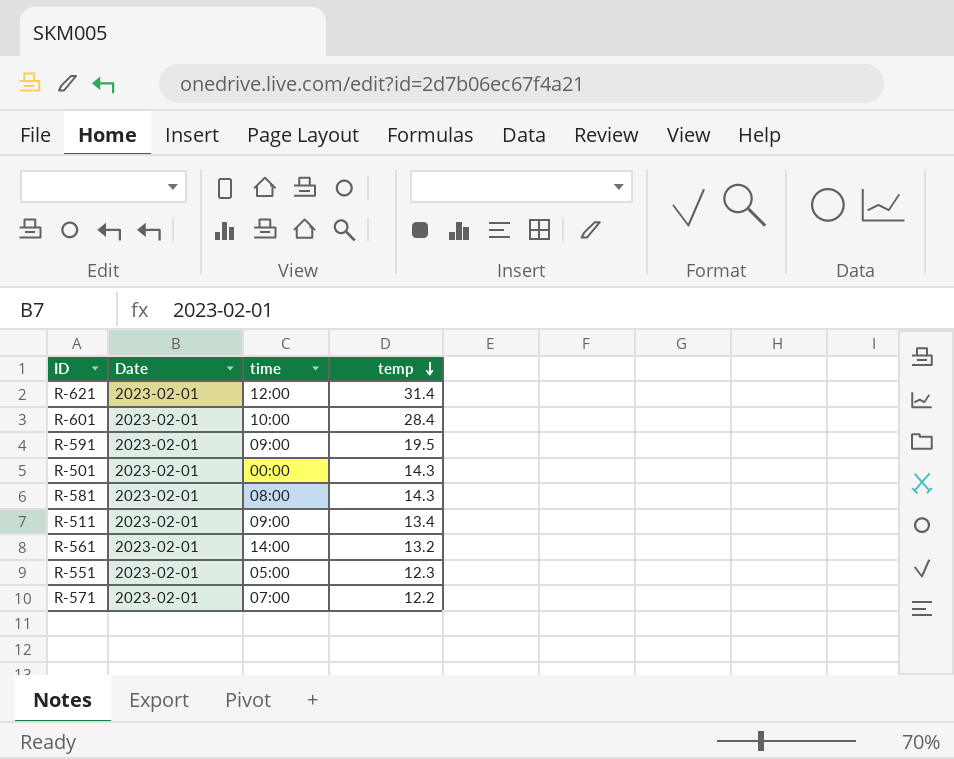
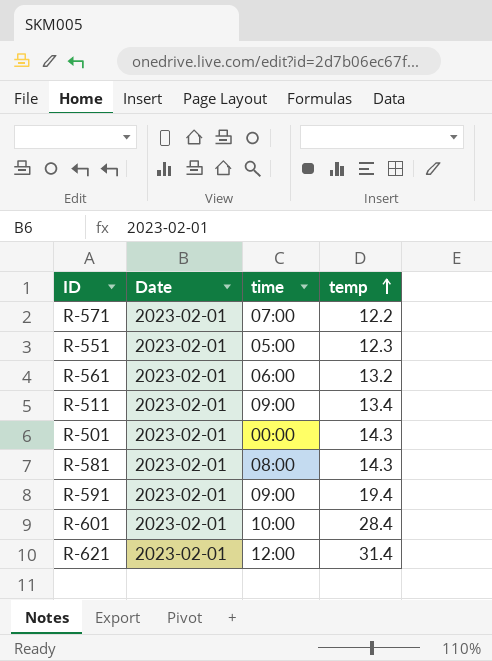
row order: temp descending -> temp ascending
R-561 | time: 14:00 -> 06:00
R-591 | temp: 19.5 -> 19.4

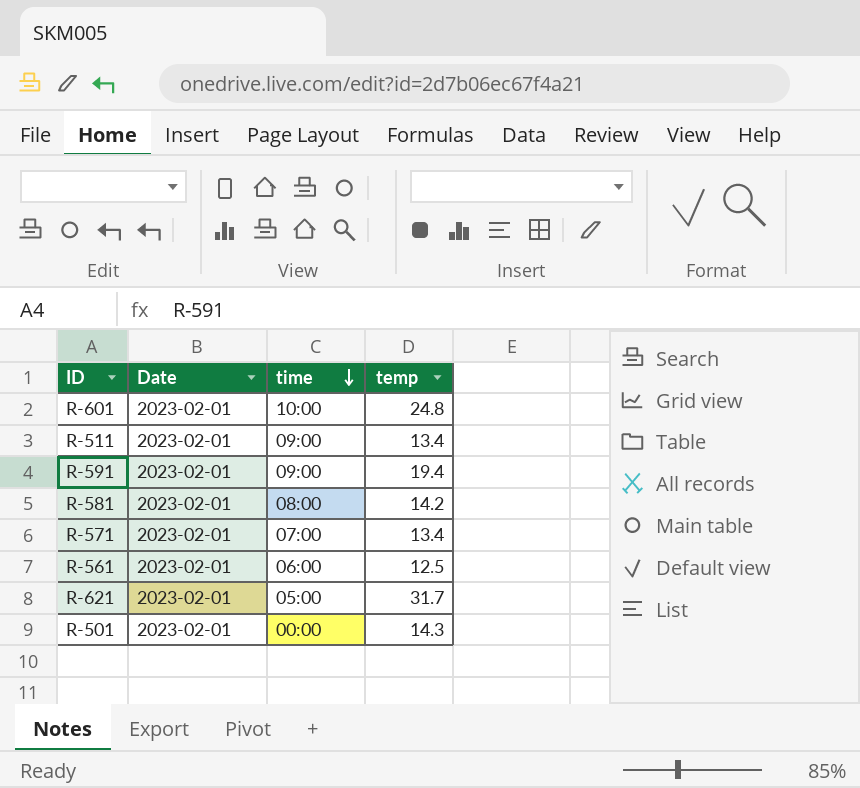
row order: temp ascending -> time descending
row R-551: 2023-02-01 | 05:00 | 12.3 -> none
R-601 | temp: 28.4 -> 24.8
R-581 | temp: 14.3 -> 14.2
R-571 | temp: 12.2 -> 13.4
R-561 | temp: 13.2 -> 12.5
R-621 | time: 12:00 -> 05:00
R-621 | temp: 31.4 -> 31.7

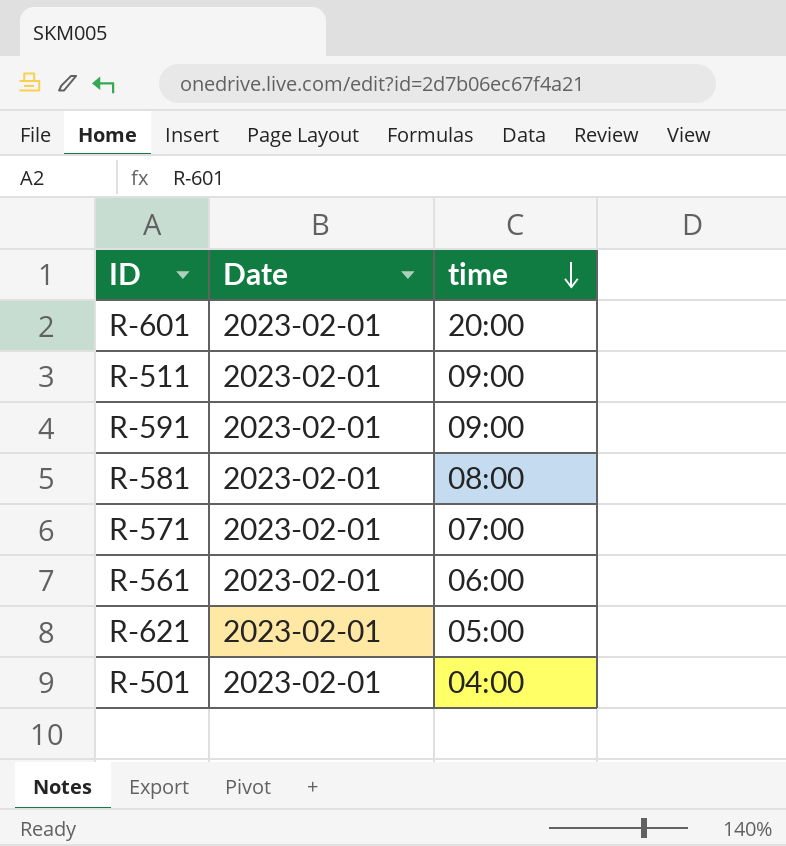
column temp | position: 4 -> none
R-601 | time: 10:00 -> 20:00
R-501 | time: 00:00 -> 04:00

